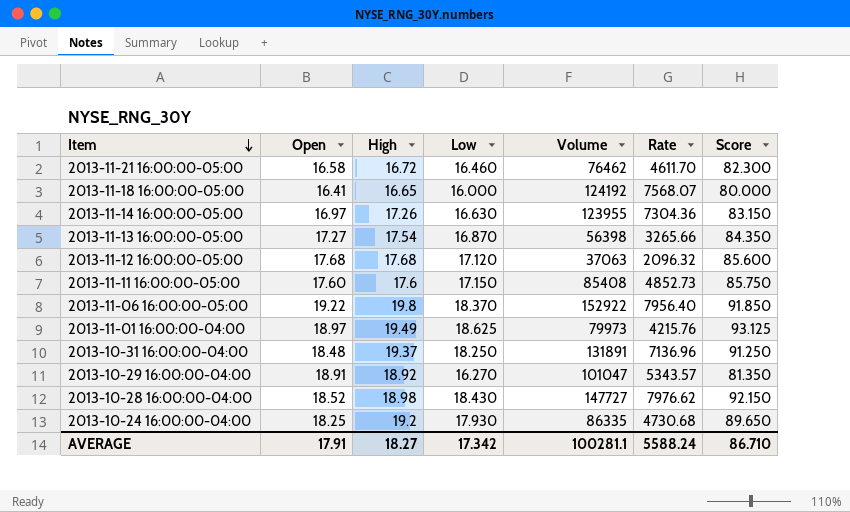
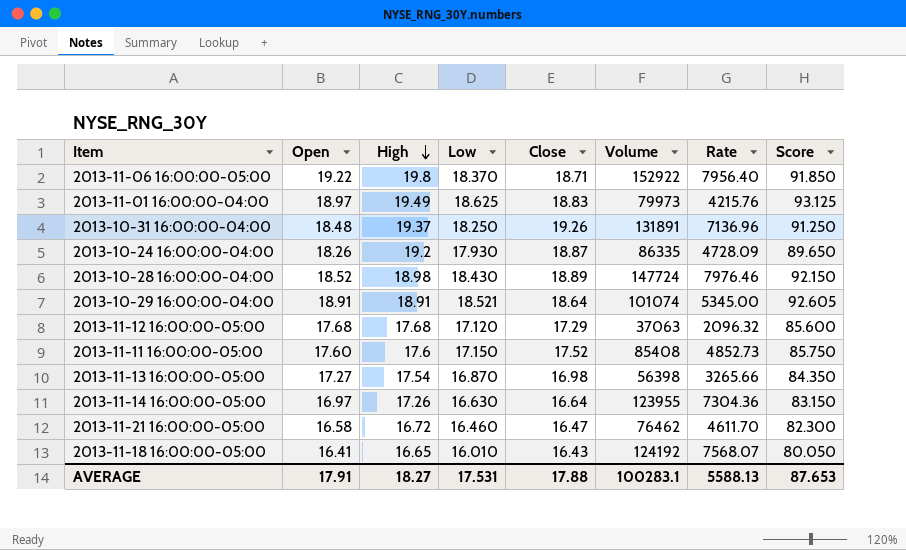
row order: Item descending -> High descending
column Close | position: none -> 5
2013-10-24 16:00:00-04:00 | Open: 18.25 -> 18.26
2013-10-24 16:00:00-04:00 | Rate: 4730.68 -> 4728.09
2013-10-28 16:00:00-04:00 | Volume: 147727 -> 147724
2013-10-28 16:00:00-04:00 | Rate: 7976.62 -> 7976.46
2013-10-29 16:00:00-04:00 | High: 18.92 -> 18.91
2013-10-29 16:00:00-04:00 | Low: 16.270 -> 18.521
2013-10-29 16:00:00-04:00 | Volume: 101047 -> 101074
2013-10-29 16:00:00-04:00 | Rate: 5343.57 -> 5345.00
2013-10-29 16:00:00-04:00 | Score: 81.350 -> 92.605
2013-11-18 16:00:00-05:00 | Low: 16.000 -> 16.010
2013-11-18 16:00:00-05:00 | Score: 80.000 -> 80.050
AVERAGE | Low: 17.342 -> 17.531
AVERAGE | Volume: 100281.1 -> 100283.1
AVERAGE | Rate: 5588.24 -> 5588.13
AVERAGE | Score: 86.710 -> 87.653

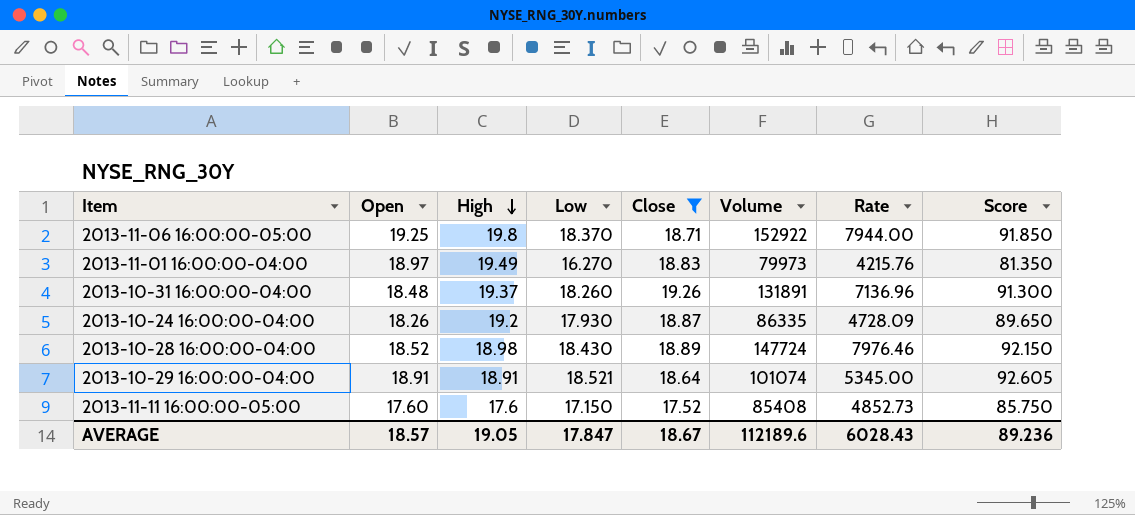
filter: none -> Close >= 17.52
2013-11-06 16:00:00-05:00 | Open: 19.22 -> 19.25
2013-11-06 16:00:00-05:00 | Rate: 7956.40 -> 7944.00
2013-11-01 16:00:00-04:00 | Low: 18.625 -> 16.270
2013-11-01 16:00:00-04:00 | Score: 93.125 -> 81.350
2013-10-31 16:00:00-04:00 | Low: 18.250 -> 18.260
2013-10-31 16:00:00-04:00 | Score: 91.250 -> 91.300
AVERAGE | Open: 17.91 -> 18.57
AVERAGE | High: 18.27 -> 19.05
AVERAGE | Low: 17.531 -> 17.847
AVERAGE | Close: 17.88 -> 18.67
AVERAGE | Volume: 100283.1 -> 112189.6
AVERAGE | Rate: 5588.13 -> 6028.43
AVERAGE | Score: 87.653 -> 89.236

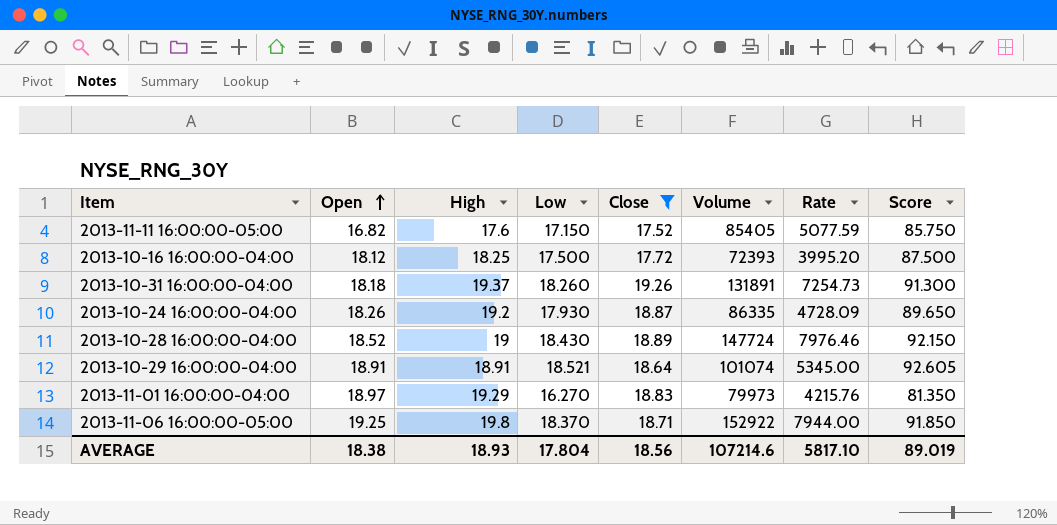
row order: High descending -> Open ascending
2013-11-11 16:00:00-05:00 | Open: 17.60 -> 16.82
2013-11-11 16:00:00-05:00 | Volume: 85408 -> 85405
2013-11-11 16:00:00-05:00 | Rate: 4852.73 -> 5077.59
row 2013-10-16 16:00:00-04:00: none -> 18.12 | 18.25 | 17.500 | 17.72 | 72393 | 3995.20 | 87.500
2013-10-31 16:00:00-04:00 | Open: 18.48 -> 18.18
2013-10-31 16:00:00-04:00 | Rate: 7136.96 -> 7254.73
2013-10-28 16:00:00-04:00 | High: 18.98 -> 19
2013-11-01 16:00:00-04:00 | High: 19.49 -> 19.29
AVERAGE | Open: 18.57 -> 18.38
AVERAGE | High: 19.05 -> 18.93
AVERAGE | Low: 17.847 -> 17.804
AVERAGE | Close: 18.67 -> 18.56
AVERAGE | Volume: 112189.6 -> 107214.6
AVERAGE | Rate: 6028.43 -> 5817.10
AVERAGE | Score: 89.236 -> 89.019

